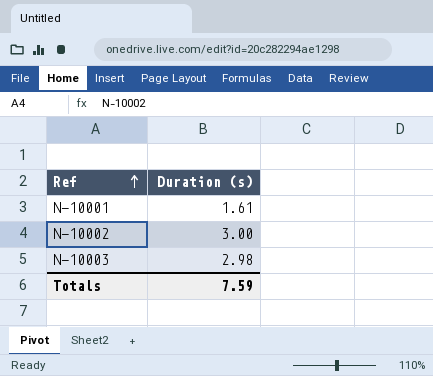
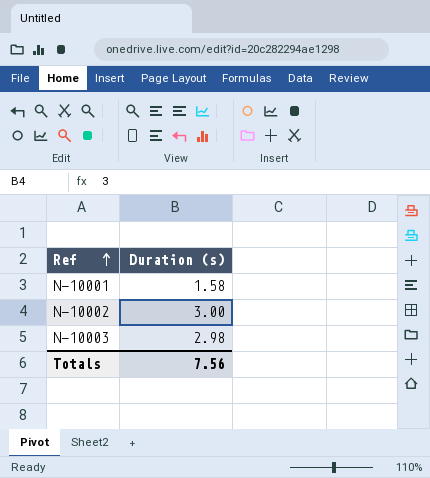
N-10001 | Duration (s): 1.61 -> 1.58
Totals | Duration (s): 7.59 -> 7.56

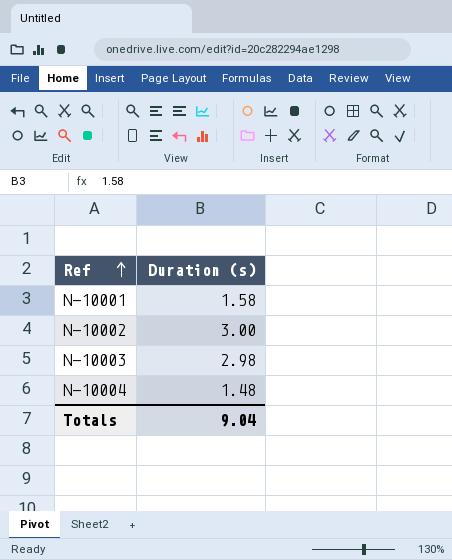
row N-10004: none -> 1.48
Totals | Duration (s): 7.56 -> 9.04

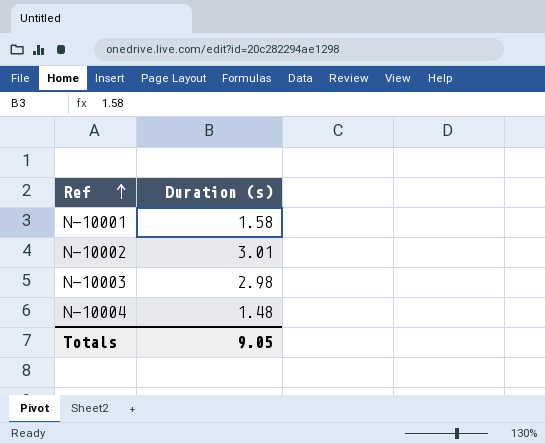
N-10002 | Duration (s): 3.00 -> 3.01
Totals | Duration (s): 9.04 -> 9.05

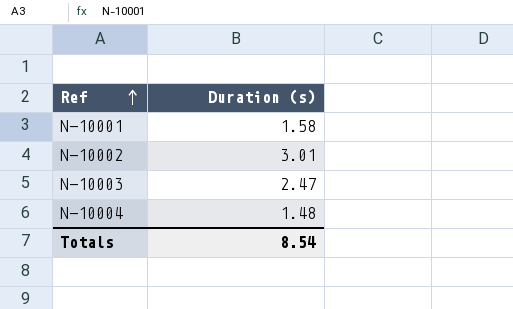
N-10003 | Duration (s): 2.98 -> 2.47
Totals | Duration (s): 9.05 -> 8.54

